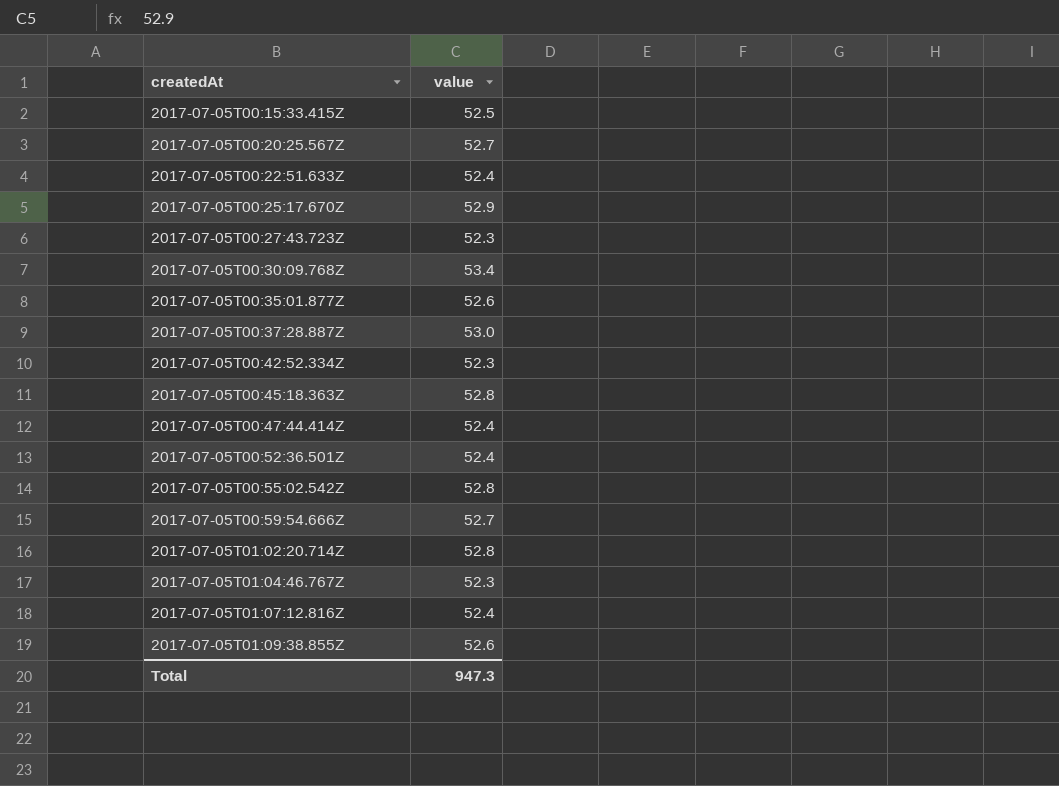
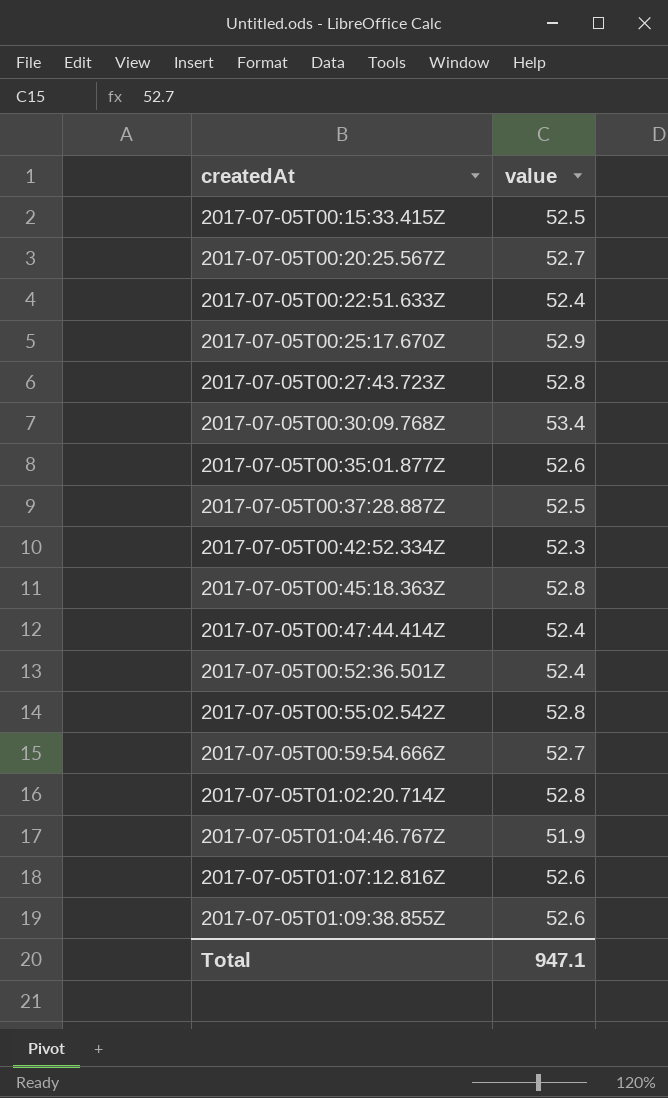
2017-07-05T00:27:43.723Z | value: 52.3 -> 52.8
2017-07-05T00:37:28.887Z | value: 53.0 -> 52.5
2017-07-05T01:04:46.767Z | value: 52.3 -> 51.9
2017-07-05T01:07:12.816Z | value: 52.4 -> 52.6
Total | value: 947.3 -> 947.1

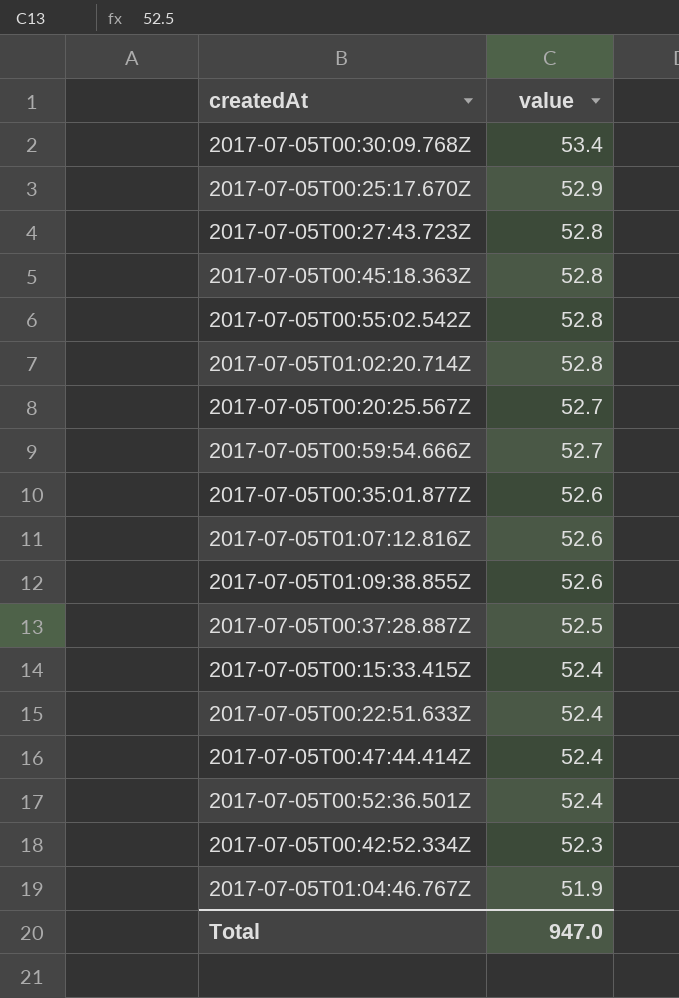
row order: createdAt ascending -> value descending
2017-07-05T00:15:33.415Z | value: 52.5 -> 52.4
Total | value: 947.1 -> 947.0

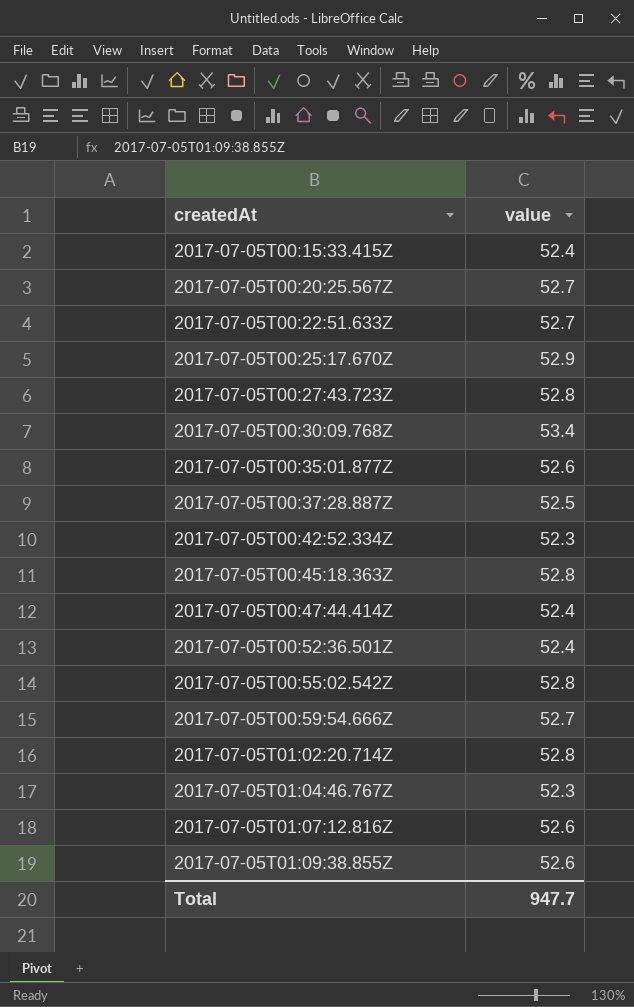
row order: value descending -> createdAt ascending
2017-07-05T00:22:51.633Z | value: 52.4 -> 52.7
2017-07-05T01:04:46.767Z | value: 51.9 -> 52.3
Total | value: 947.0 -> 947.7

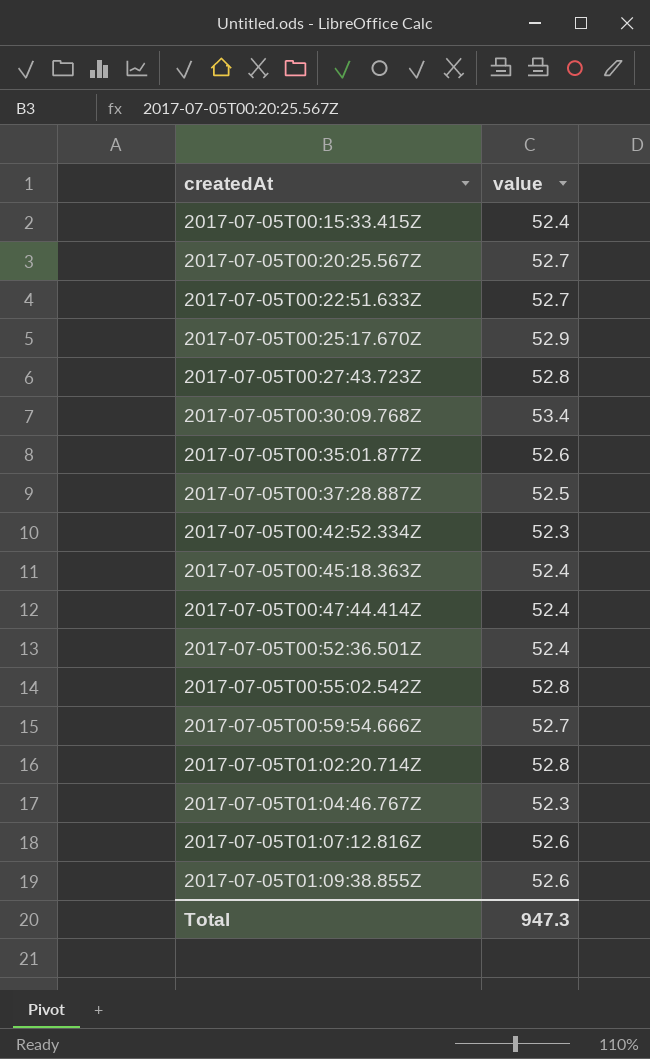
2017-07-05T00:45:18.363Z | value: 52.8 -> 52.4
Total | value: 947.7 -> 947.3

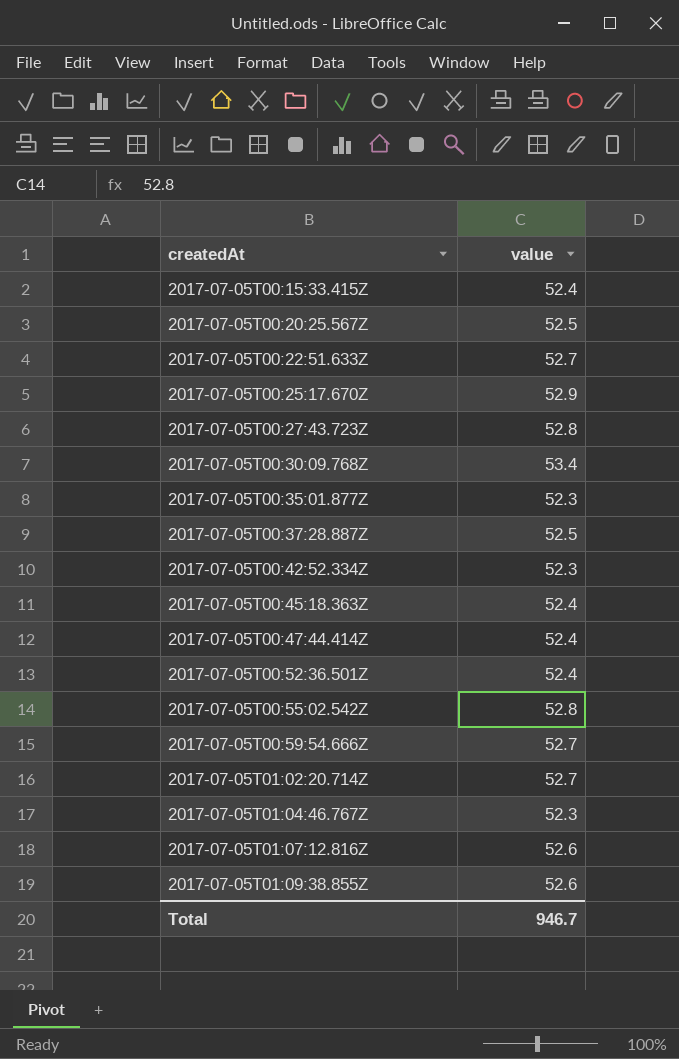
2017-07-05T00:20:25.567Z | value: 52.7 -> 52.5
2017-07-05T00:35:01.877Z | value: 52.6 -> 52.3
2017-07-05T01:02:20.714Z | value: 52.8 -> 52.7
Total | value: 947.3 -> 946.7

